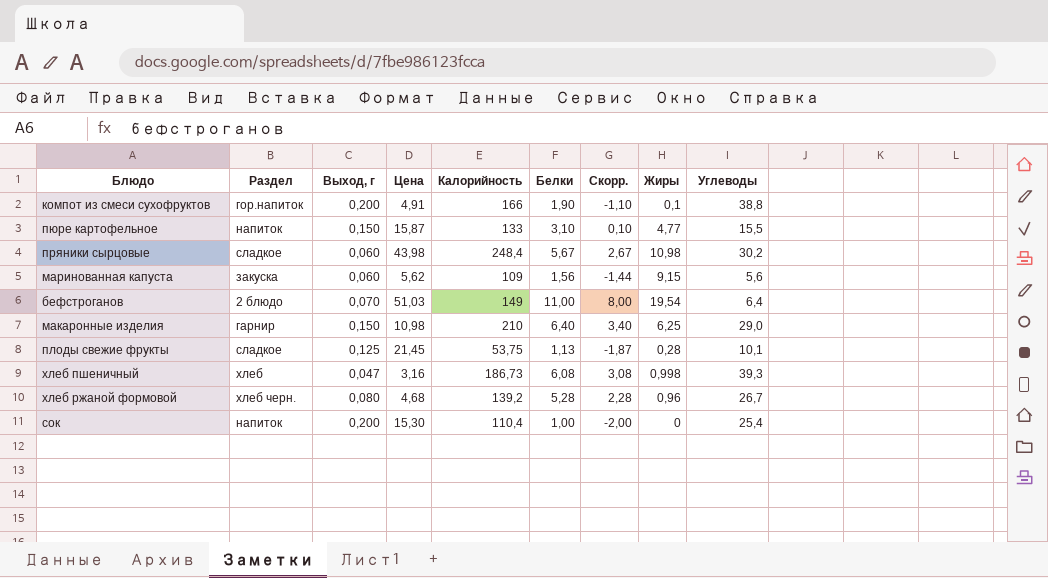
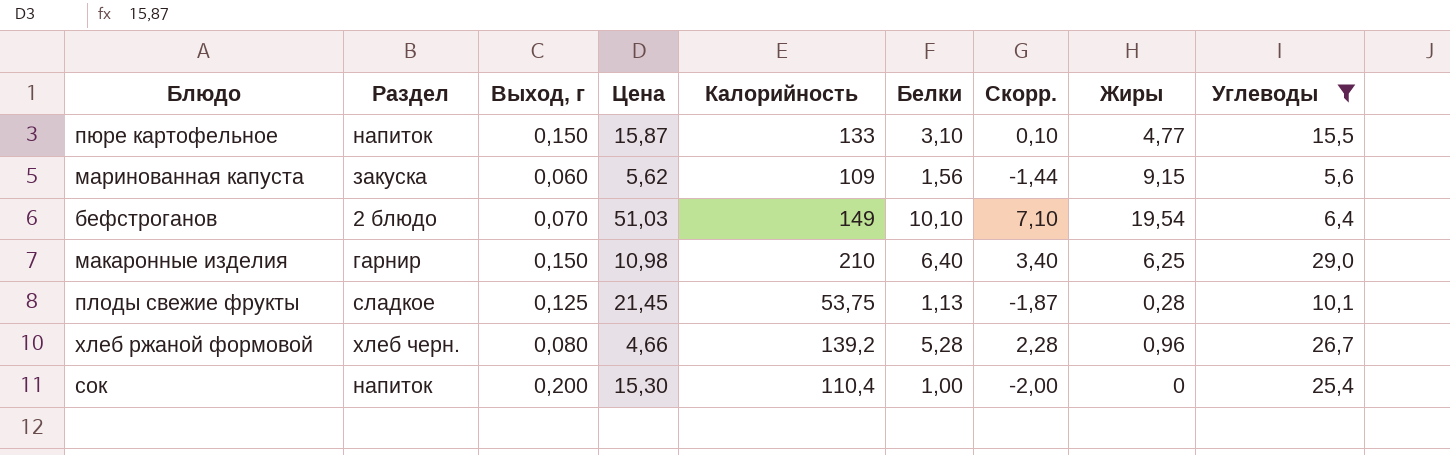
filter: none -> Углеводы <= 29,0
бефстроганов | Белки: 11,00 -> 10,10
бефстроганов | Скорр.: 8,00 -> 7,10
хлеб ржаной формовой | Цена: 4,68 -> 4,66

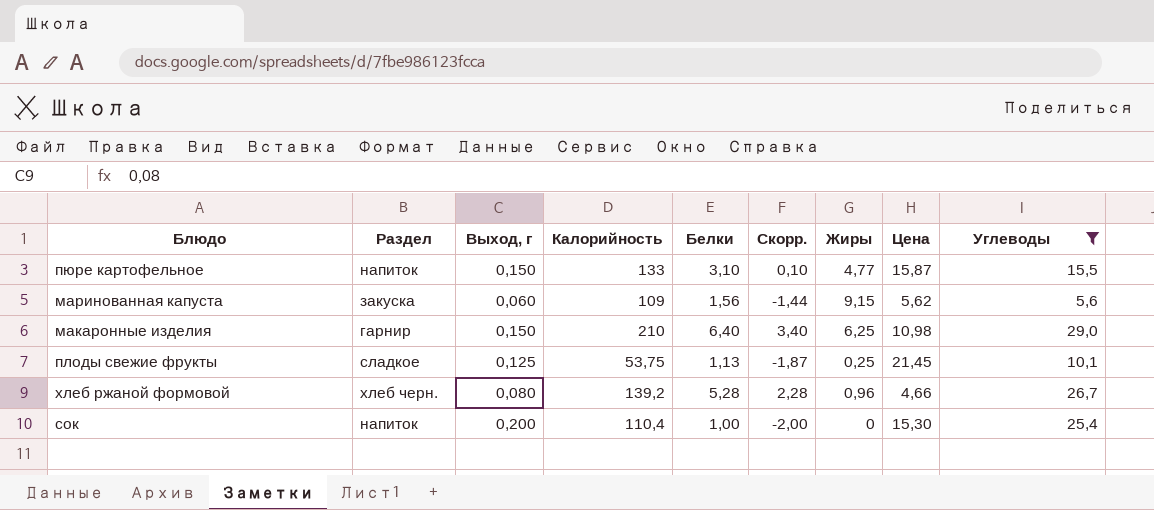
column Цена | position: 4 -> 8
row бефстроганов: 2 блюдо | 0,070 | 51,03 | 149 | 10,10 | 7,10 | 19,54 | 6,4 -> none
плоды свежие фрукты | Жиры: 0,28 -> 0,25

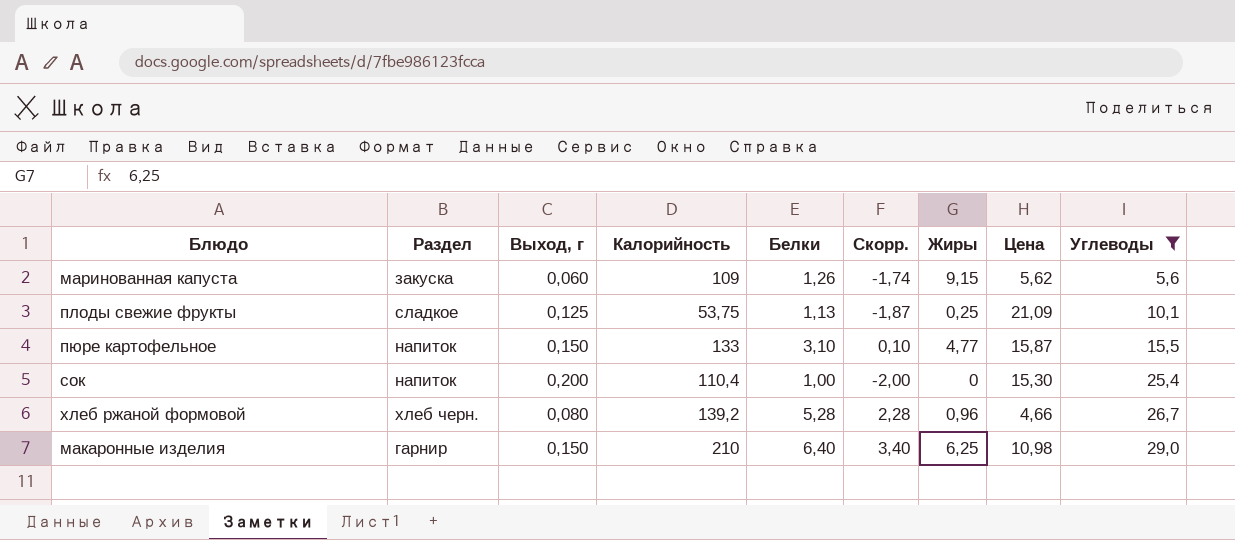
row order: none -> Углеводы ascending
маринованная капуста | Белки: 1,56 -> 1,26
маринованная капуста | Скорр.: -1,44 -> -1,74
плоды свежие фрукты | Цена: 21,45 -> 21,09

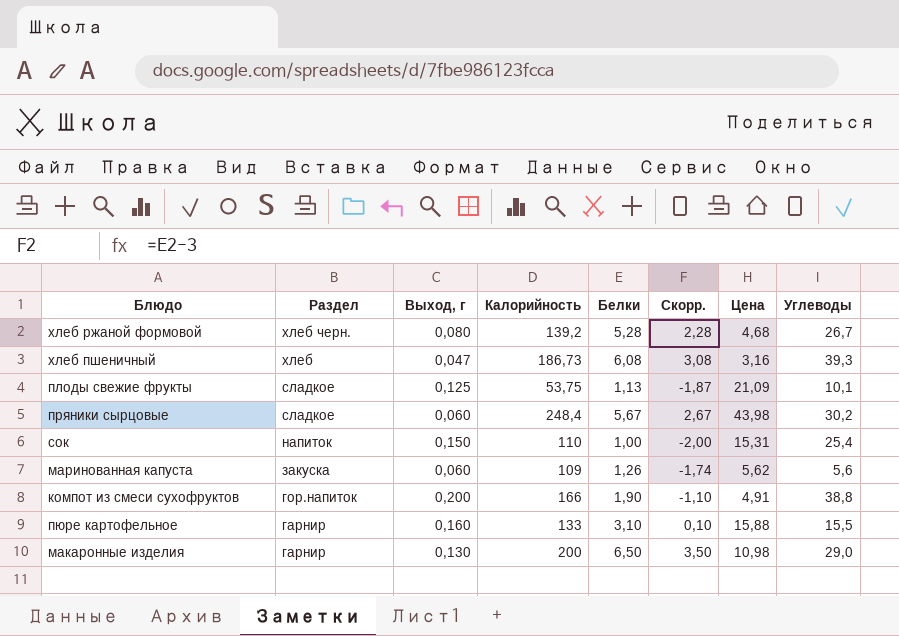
filter: Углеводы <= 29,0 -> none
row order: Углеводы ascending -> Раздел descending
column Жиры | position: 7 -> none
хлеб ржаной формовой | Цена: 4,66 -> 4,68
сок | Выход, г: 0,200 -> 0,150
сок | Калорийность: 110,4 -> 110
сок | Цена: 15,30 -> 15,31
пюре картофельное | Раздел: напиток -> гарнир
пюре картофельное | Выход, г: 0,150 -> 0,160
пюре картофельное | Цена: 15,87 -> 15,88
макаронные изделия | Выход, г: 0,150 -> 0,130
макаронные изделия | Калорийность: 210 -> 200
макаронные изделия | Белки: 6,40 -> 6,50
макаронные изделия | Скорр.: 3,40 -> 3,50

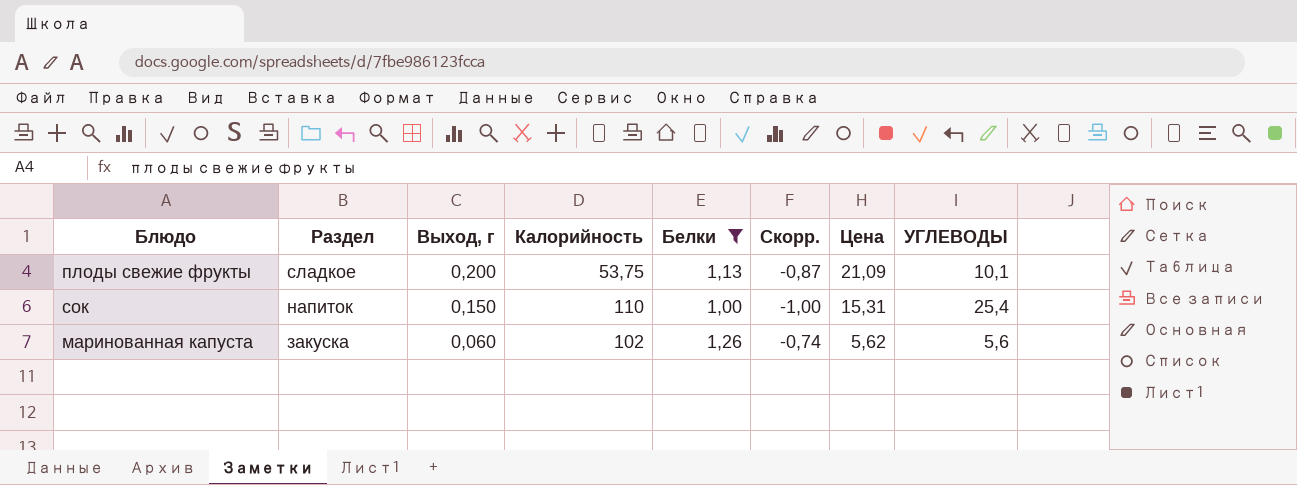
filter: none -> Белки <= 1,26
column Скорр. | formula: [Белки] - 3 -> [Белки] - 2
column name: Углеводы -> УГЛЕВОДЫ
плоды свежие фрукты | Выход, г: 0,125 -> 0,200
маринованная капуста | Калорийность: 109 -> 102

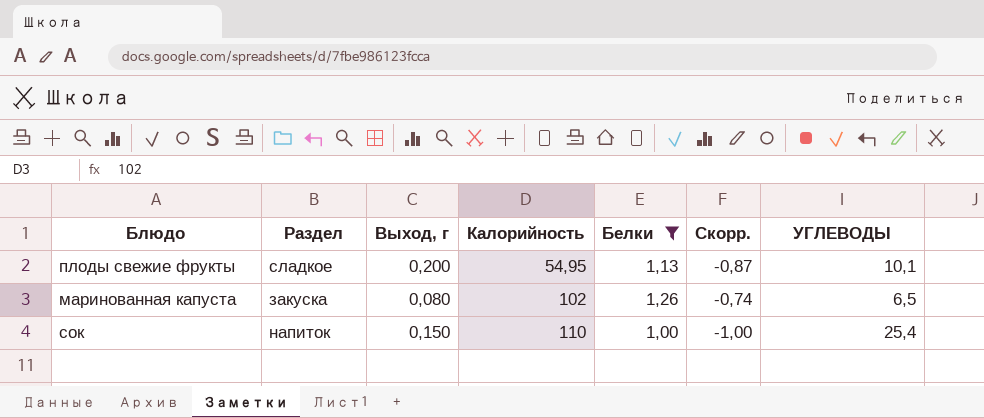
row order: Раздел descending -> Калорийность ascending
column Цена | position: 7 -> none
плоды свежие фрукты | Калорийность: 53,75 -> 54,95
маринованная капуста | Выход, г: 0,060 -> 0,080
маринованная капуста | УГЛЕВОДЫ: 5,6 -> 6,5

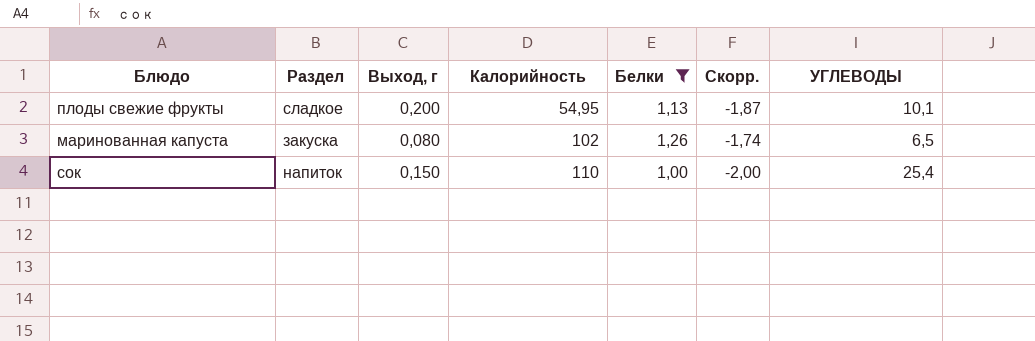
column Скорр. | formula: [Белки] - 2 -> [Белки] - 3

